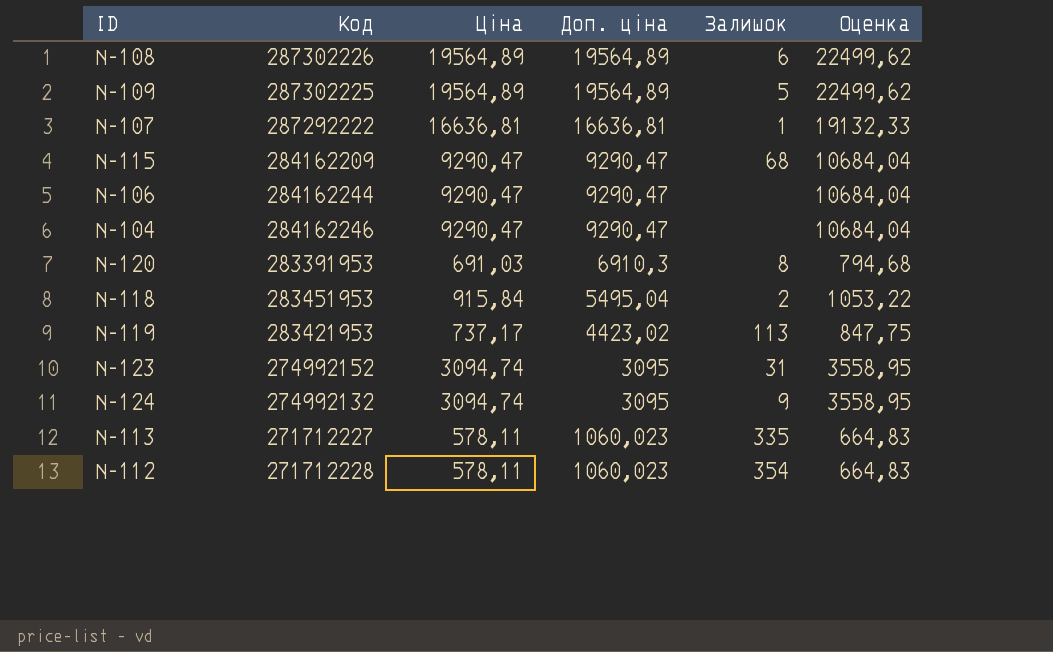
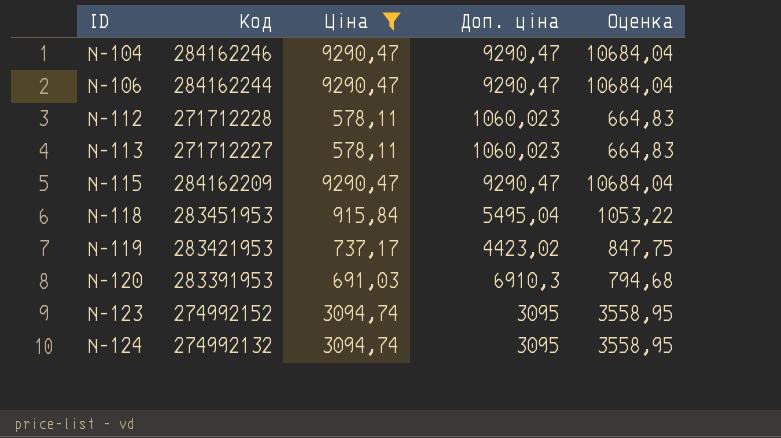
filter: none -> Ціна <= 9290,47
row order: Доп. ціна descending -> ID ascending
column Залишок | position: 5 -> none

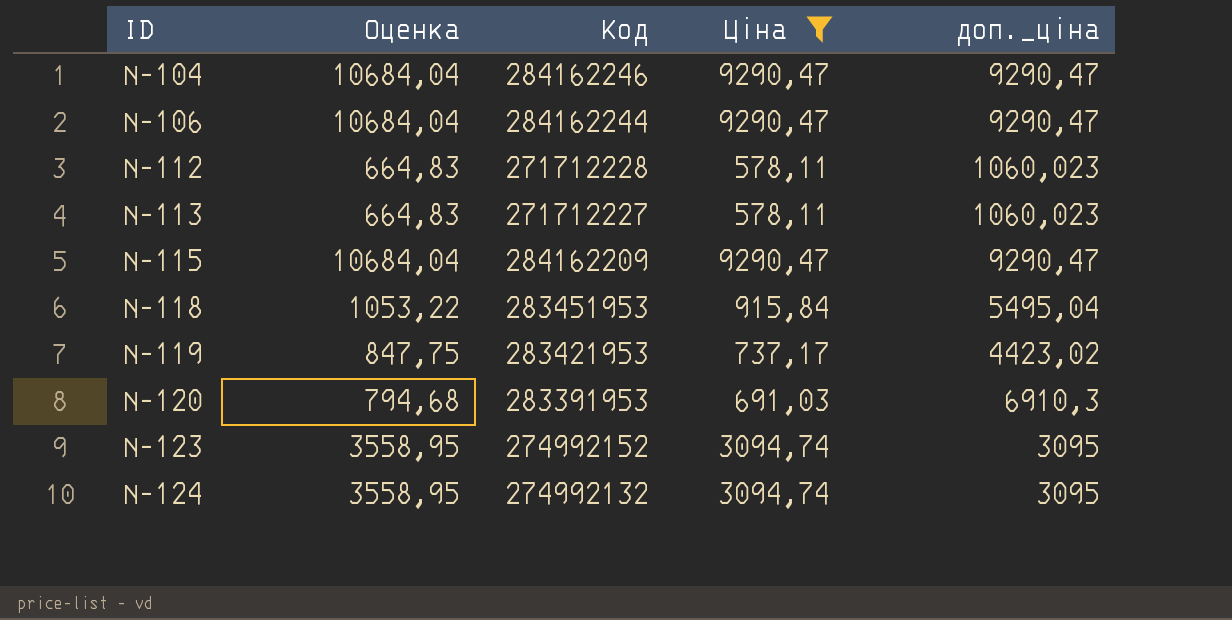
column Оценка | position: 5 -> 2
column name: Доп. ціна -> доп._ціна

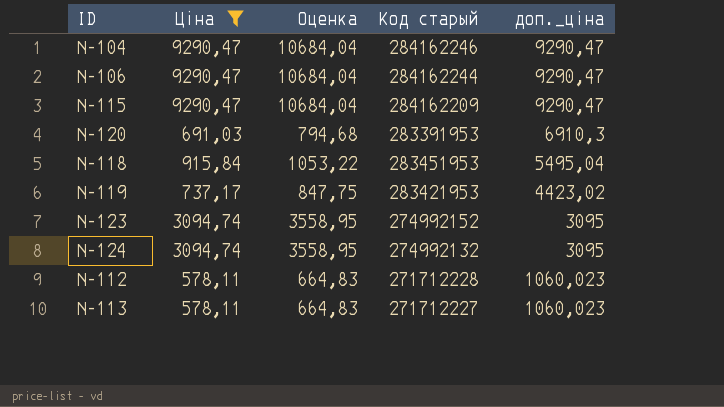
row order: ID ascending -> доп._ціна descending
column Ціна | position: 4 -> 2
column name: Код -> Код старый

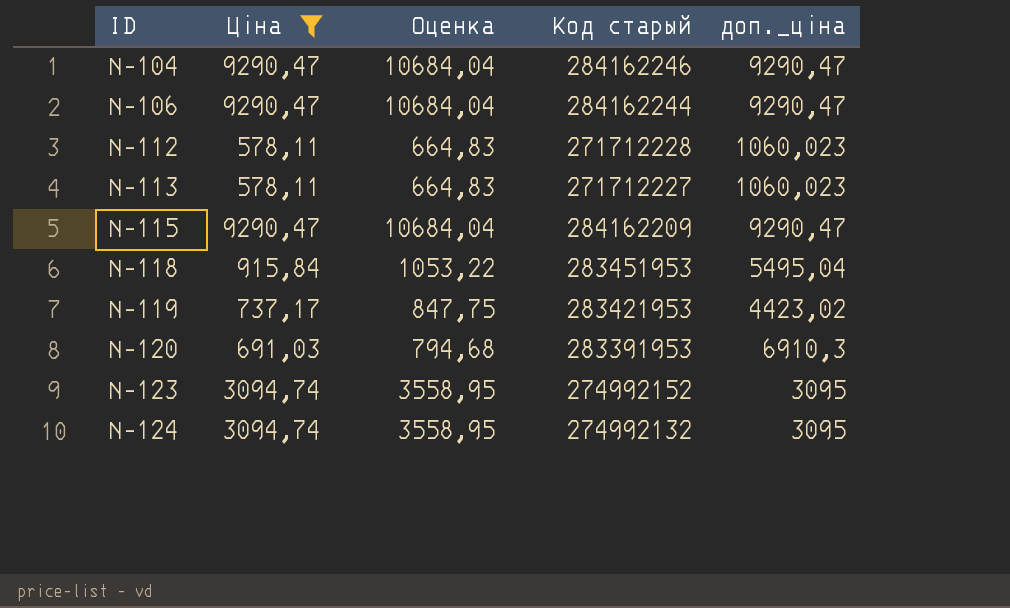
row order: доп._ціна descending -> ID ascending

